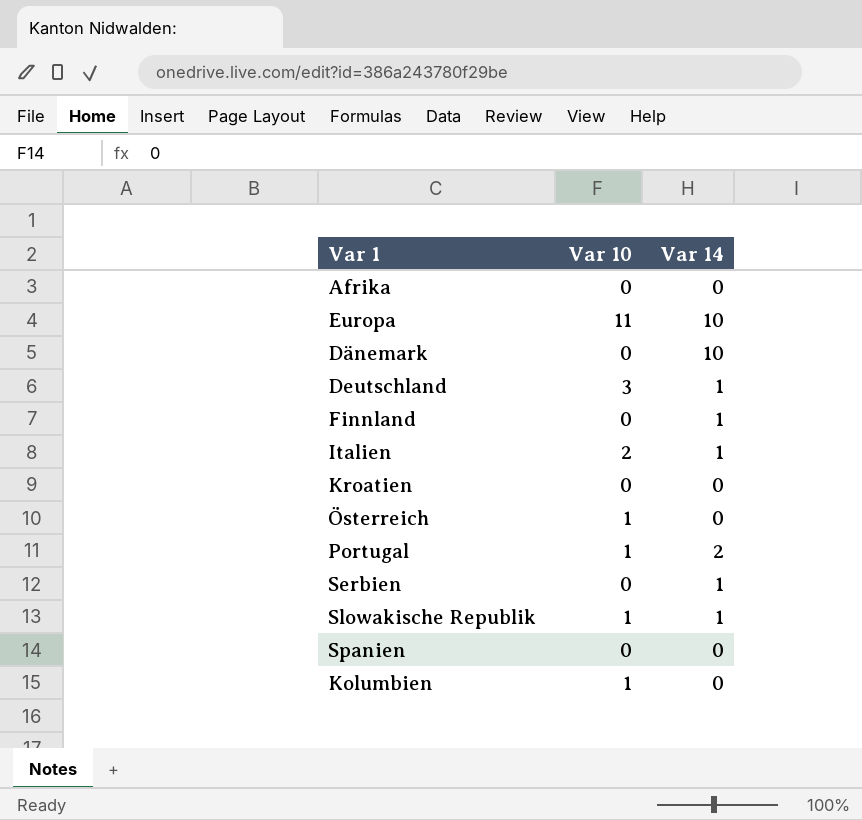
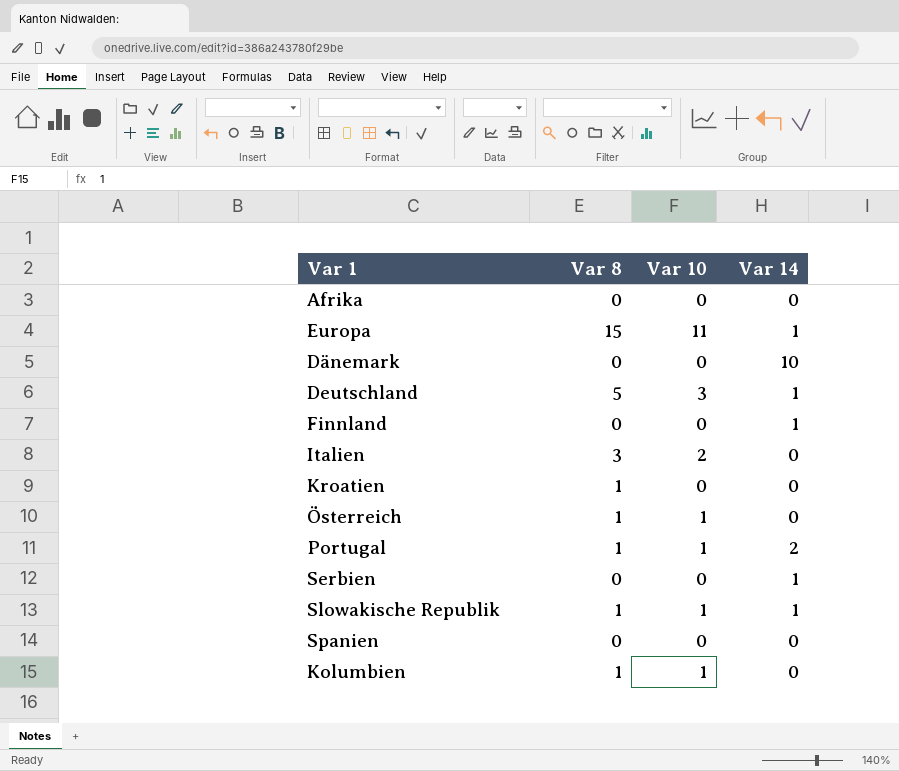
column Var 8 | position: none -> 2
Europa | Var 14: 10 -> 1
Italien | Var 14: 1 -> 0

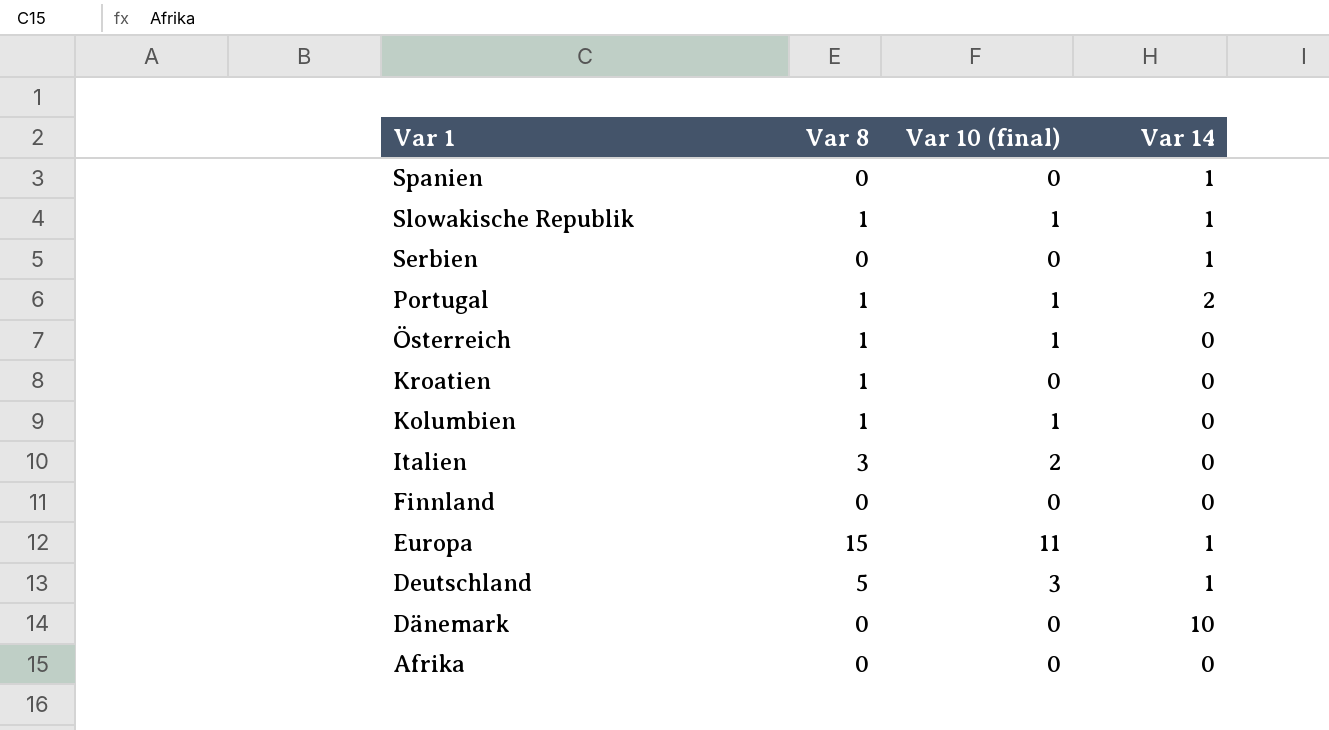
row order: none -> Var 1 descending
column name: Var 10 -> Var 10 (final)
Spanien | Var 14: 0 -> 1
Finnland | Var 14: 1 -> 0

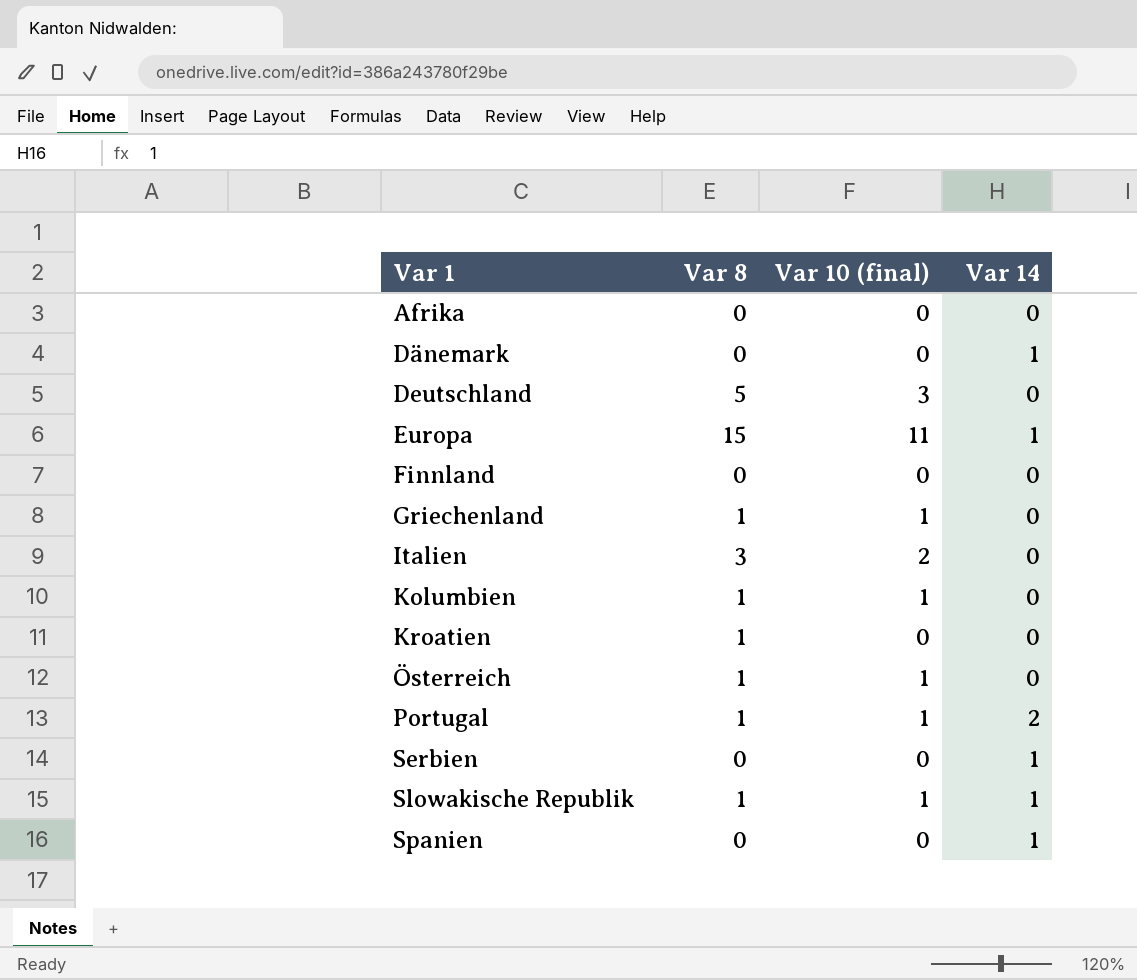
row order: Var 1 descending -> Var 1 ascending
Dänemark | Var 14: 10 -> 1
Deutschland | Var 14: 1 -> 0
row Griechenland: none -> 1 | 1 | 0

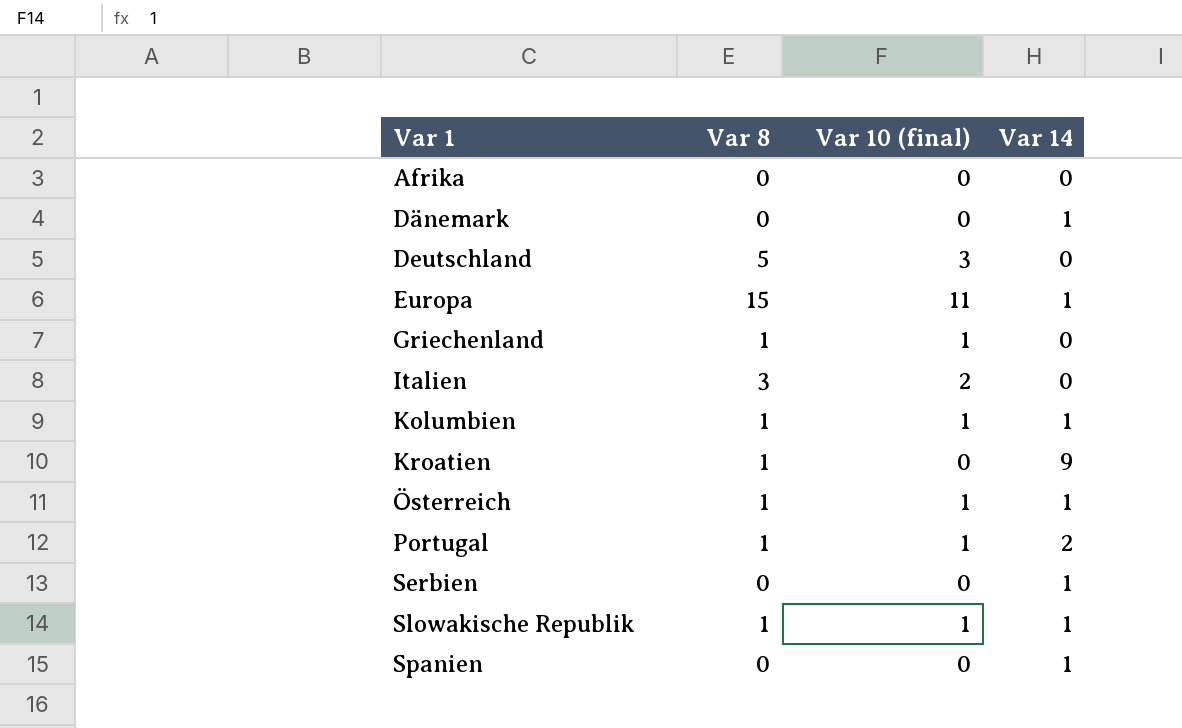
row Finnland: 0 | 0 | 0 -> none
Kolumbien | Var 14: 0 -> 1
Kroatien | Var 14: 0 -> 9
Österreich | Var 14: 0 -> 1

